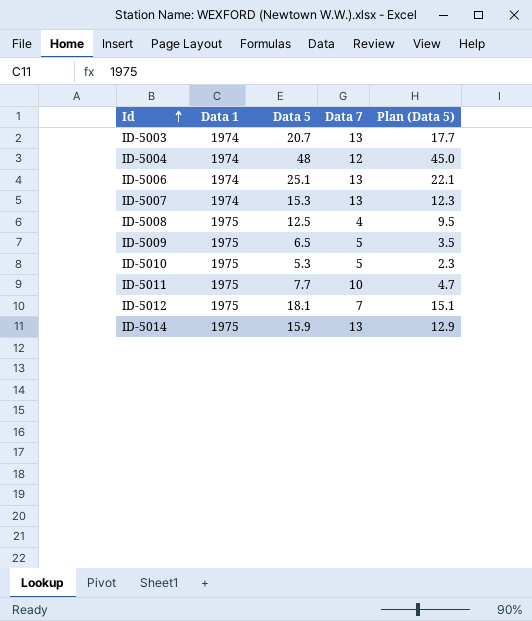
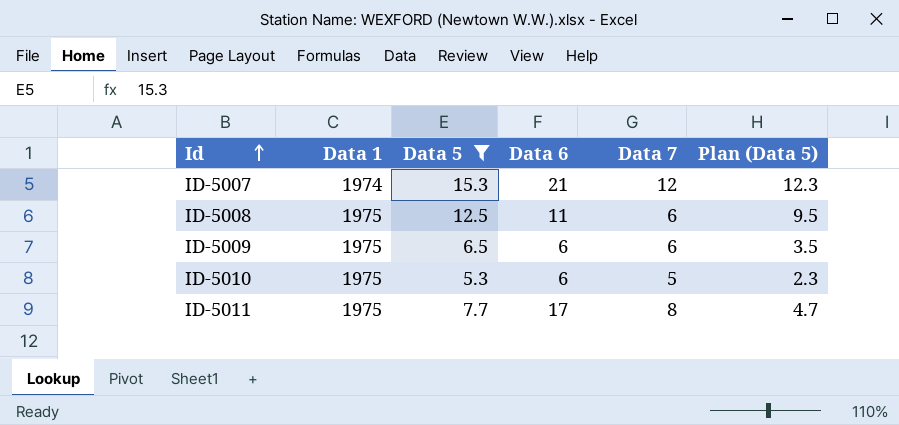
filter: none -> Data 5 <= 15.3
column Data 6 | position: none -> 4
ID-5007 | Data 7: 13 -> 12
ID-5008 | Data 7: 4 -> 6
ID-5009 | Data 7: 5 -> 6
ID-5011 | Data 7: 10 -> 8

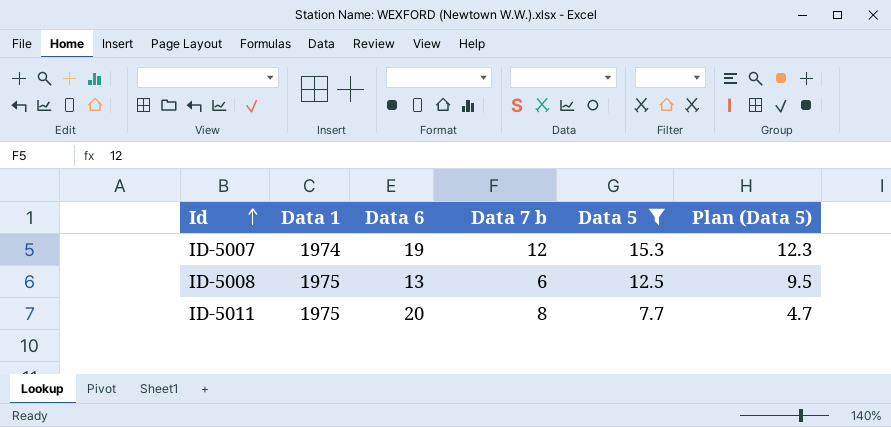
column name: Data 7 -> Data 7 b
column Data 5 | position: 3 -> 5
row ID-5009: 1975 | 6.5 | 6 | 6 | 3.5 -> none
row ID-5010: 1975 | 5.3 | 6 | 5 | 2.3 -> none
ID-5007 | Data 6: 21 -> 19
ID-5008 | Data 6: 11 -> 13
ID-5011 | Data 6: 17 -> 20

